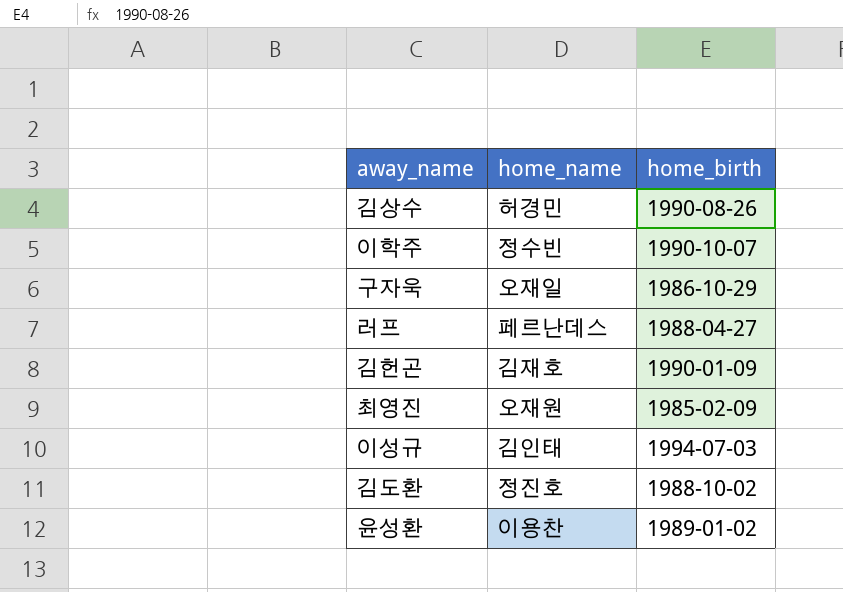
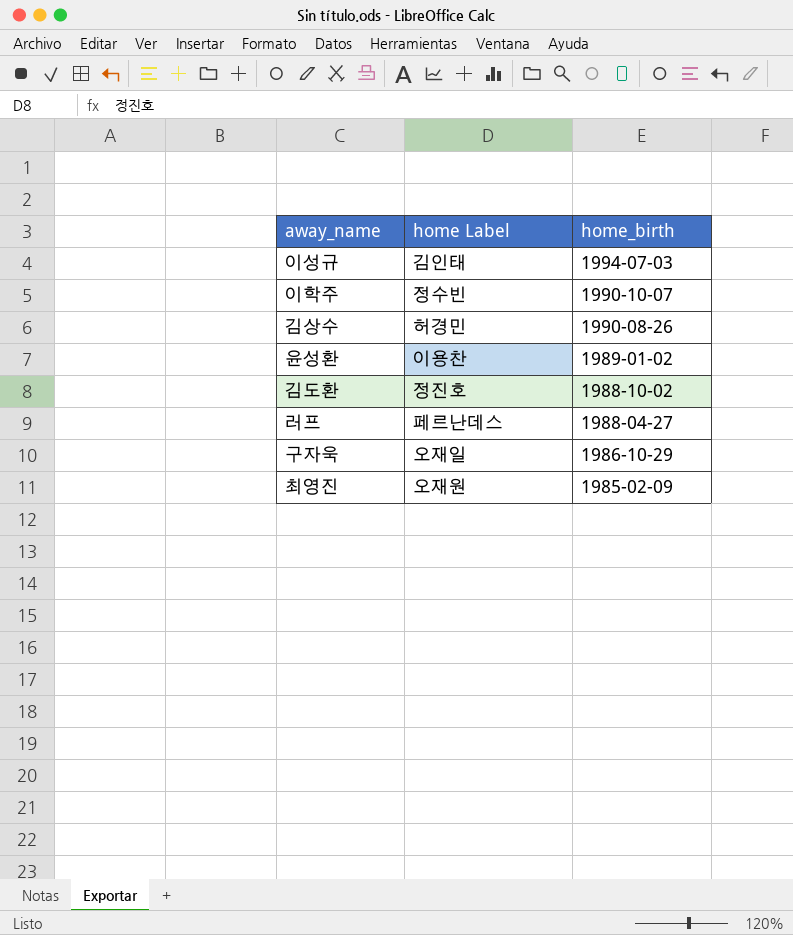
row order: none -> home_birth descending
column name: home_name -> home Label
row 김헌곤: 김재호 | 1990-01-09 -> none

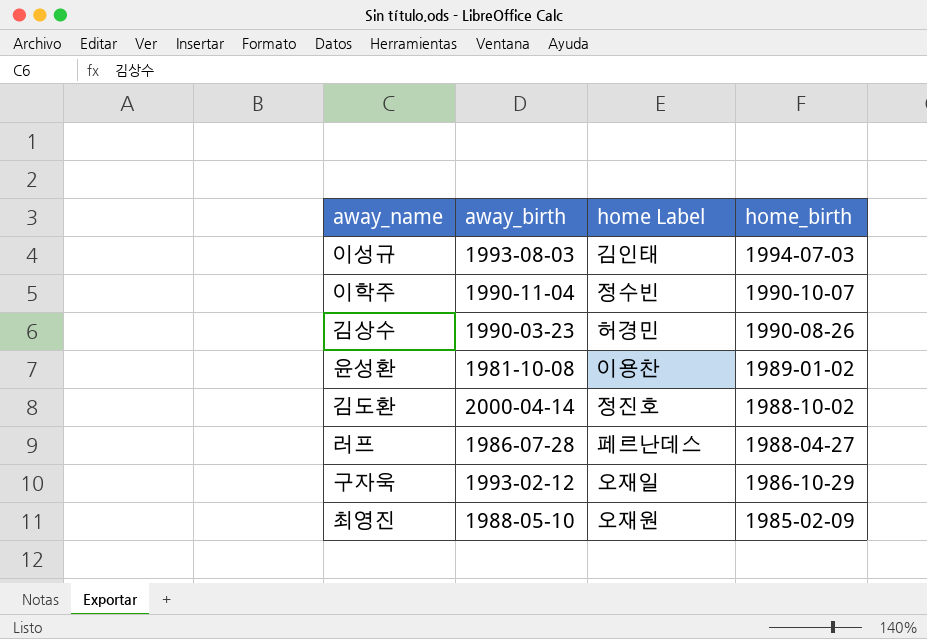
column away_birth | position: none -> 2

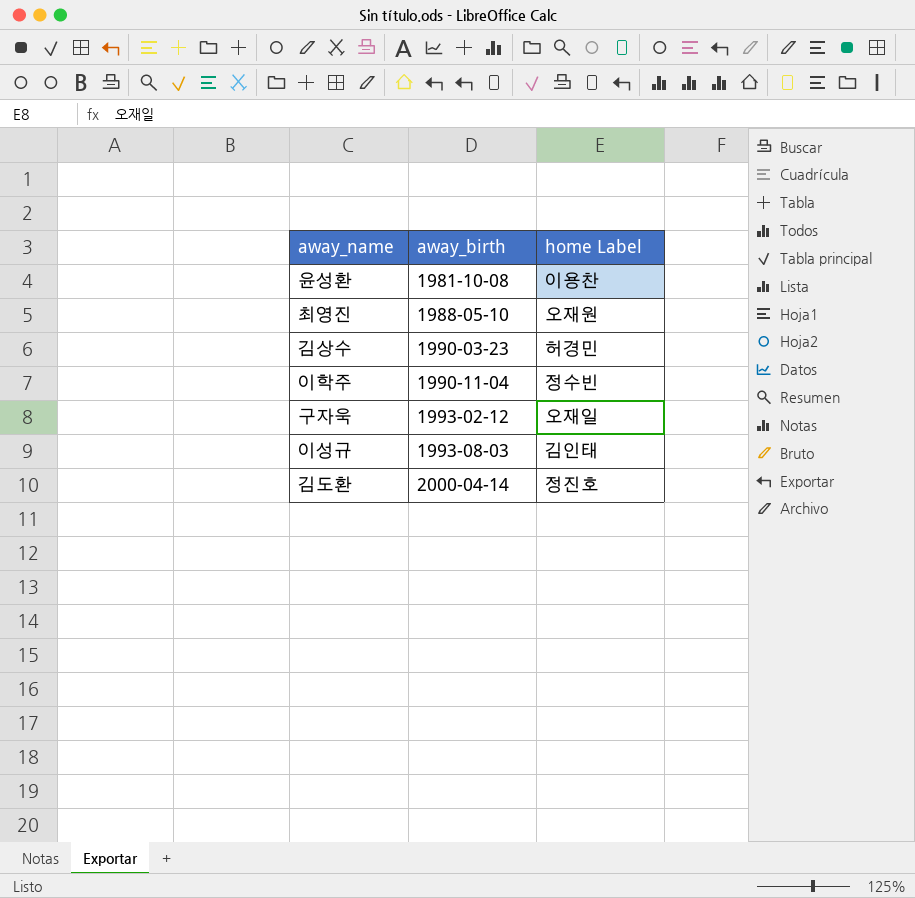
row order: home_birth descending -> away_birth ascending
column home_birth | position: 4 -> none
row 러프: 1986-07-28 | 페르난데스 | 1988-04-27 -> none

